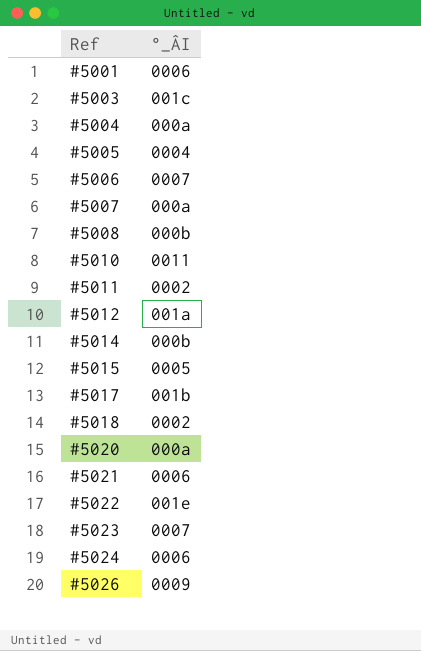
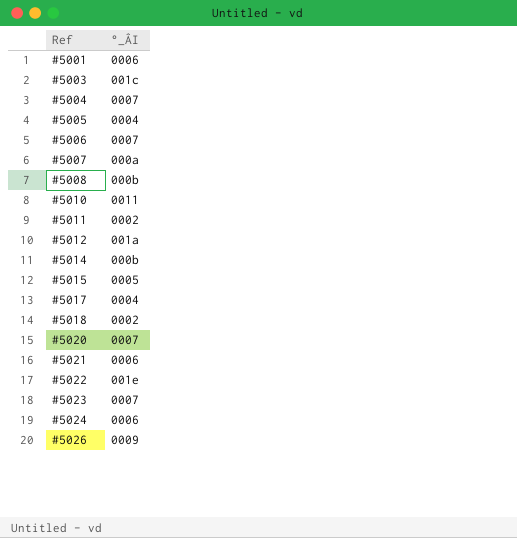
#5004 | °_ÂI: 000a -> 0007
#5017 | °_ÂI: 001b -> 0004
#5020 | °_ÂI: 000a -> 0007

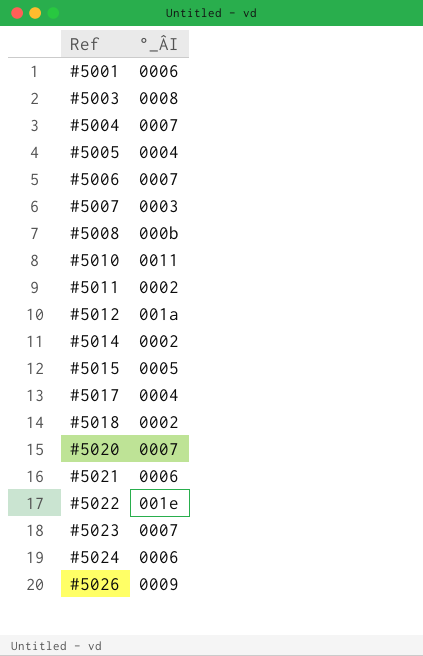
#5003 | °_ÂI: 001c -> 0008
#5007 | °_ÂI: 000a -> 0003
#5014 | °_ÂI: 000b -> 0002

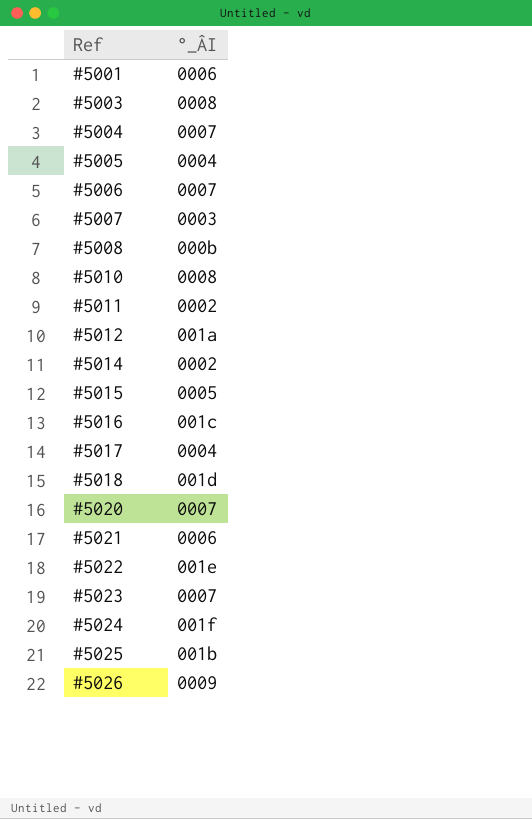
#5010 | °_ÂI: 0011 -> 0008
row #5016: none -> 001c
#5018 | °_ÂI: 0002 -> 001d
#5024 | °_ÂI: 0006 -> 001f
row #5025: none -> 001b

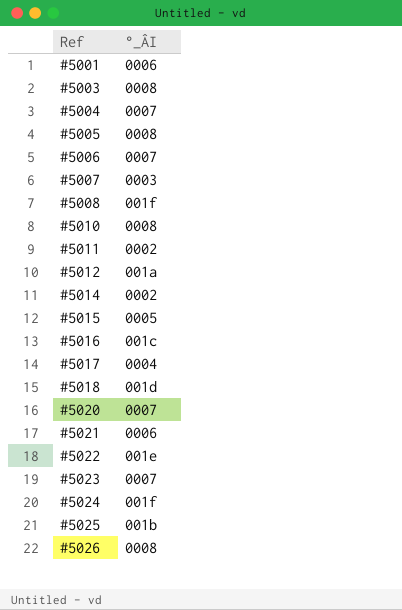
#5005 | °_ÂI: 0004 -> 0008
#5008 | °_ÂI: 000b -> 001f
#5026 | °_ÂI: 0009 -> 0008

